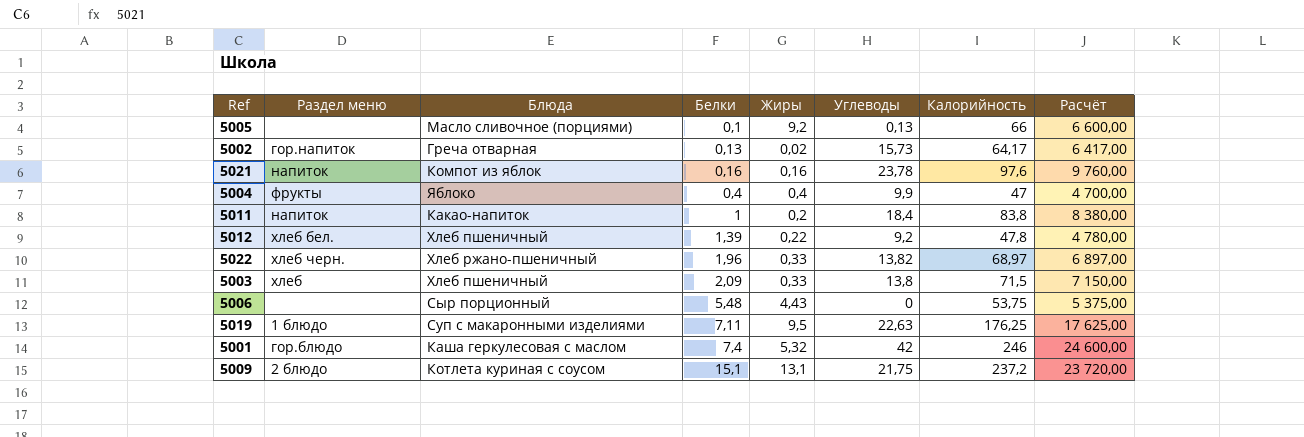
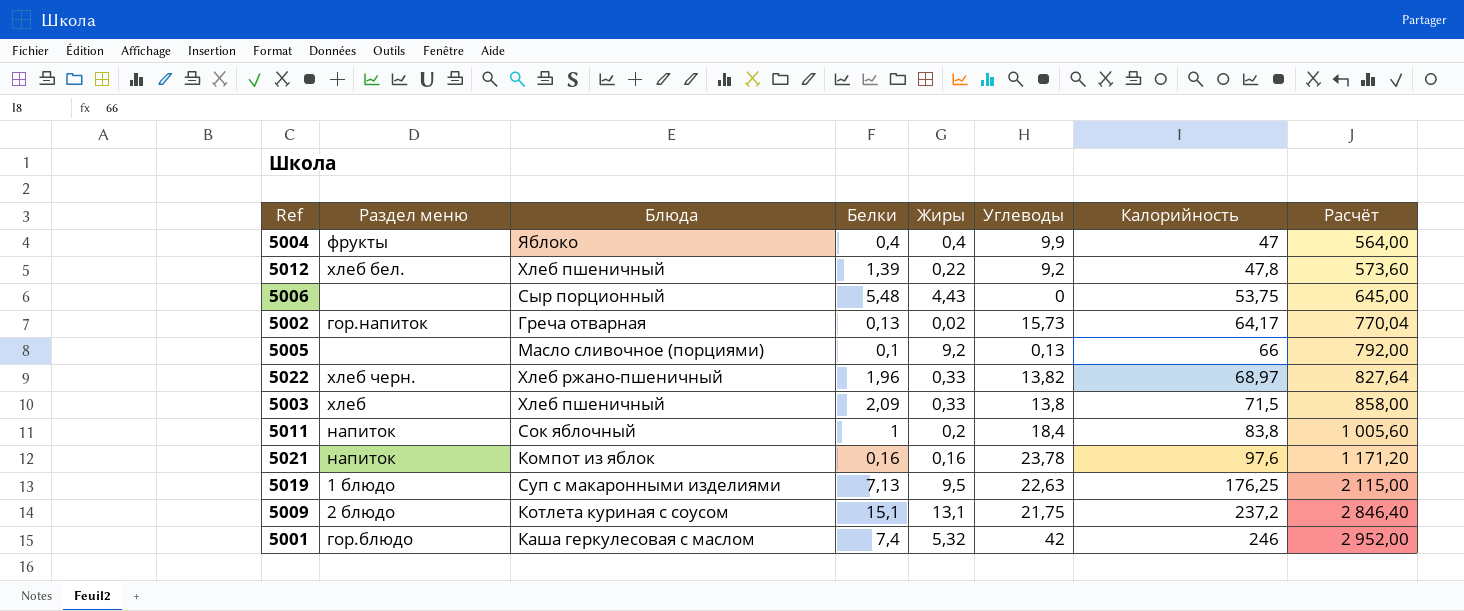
row order: Белки ascending -> Калорийность ascending
column Расчёт | formula: [Калорийность] * 100 -> [Калорийность] * 12
5011 | Блюда: Какао-напиток -> Сок яблочный
5019 | Белки: 7,11 -> 7,13

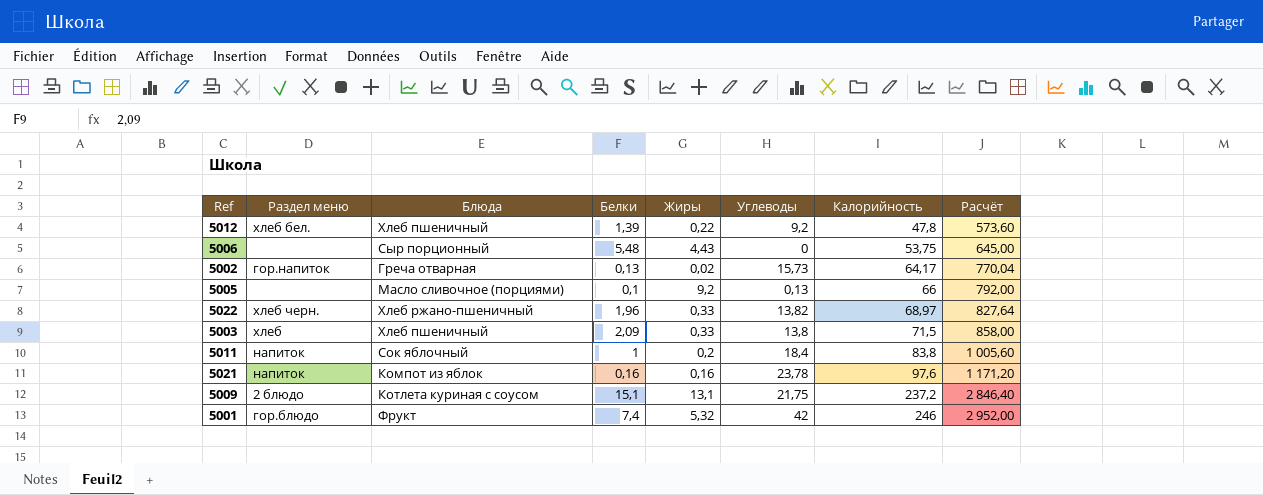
row 5004: фрукты | Яблоко | 0,4 | 0,4 | 9,9 | 47 | 564,00 -> none
row 5019: 1 блюдо | Суп с макаронными изделиями | 7,13 | 9,5 | 22,63 | 176,25 | 2 115,00 -> none
5001 | Блюда: Каша геркулесовая с маслом -> Фрукт

